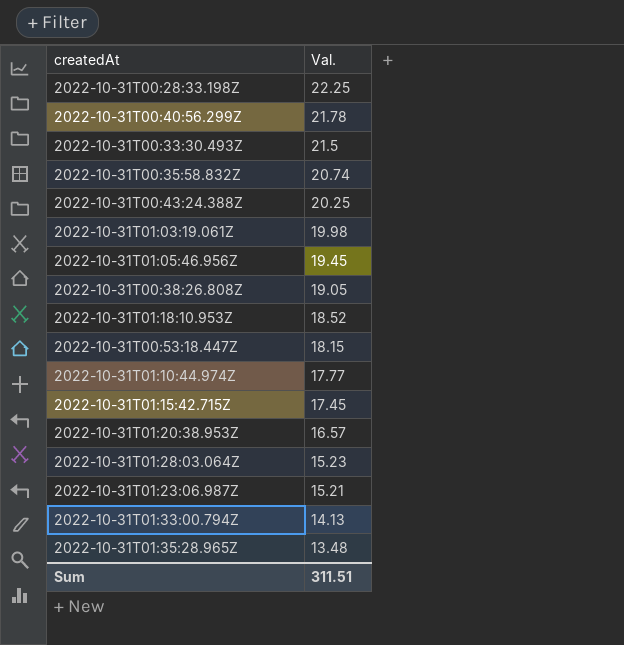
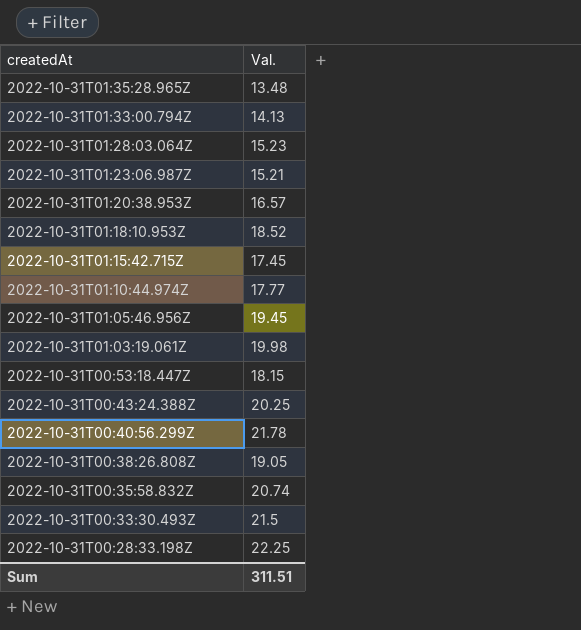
row order: Val. descending -> createdAt descending

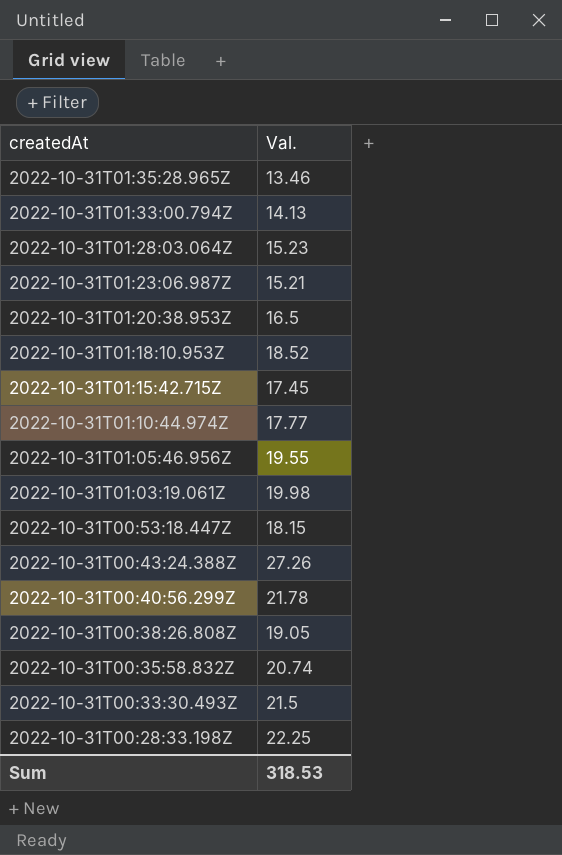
2022-10-31T01:35:28.965Z | Val.: 13.48 -> 13.46
2022-10-31T01:20:38.953Z | Val.: 16.57 -> 16.5
2022-10-31T01:05:46.956Z | Val.: 19.45 -> 19.55
2022-10-31T00:43:24.388Z | Val.: 20.25 -> 27.26
Sum | Val.: 311.51 -> 318.53

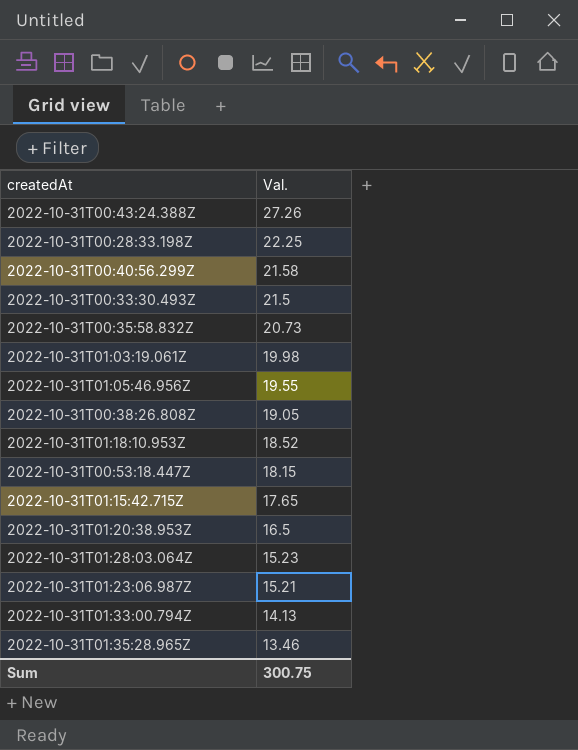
row order: createdAt descending -> Val. descending
row 2022-10-31T01:10:44.974Z: 17.77 -> none
2022-10-31T00:40:56.299Z | Val.: 21.78 -> 21.58
2022-10-31T00:35:58.832Z | Val.: 20.74 -> 20.73
2022-10-31T01:15:42.715Z | Val.: 17.45 -> 17.65
Sum | Val.: 318.53 -> 300.75

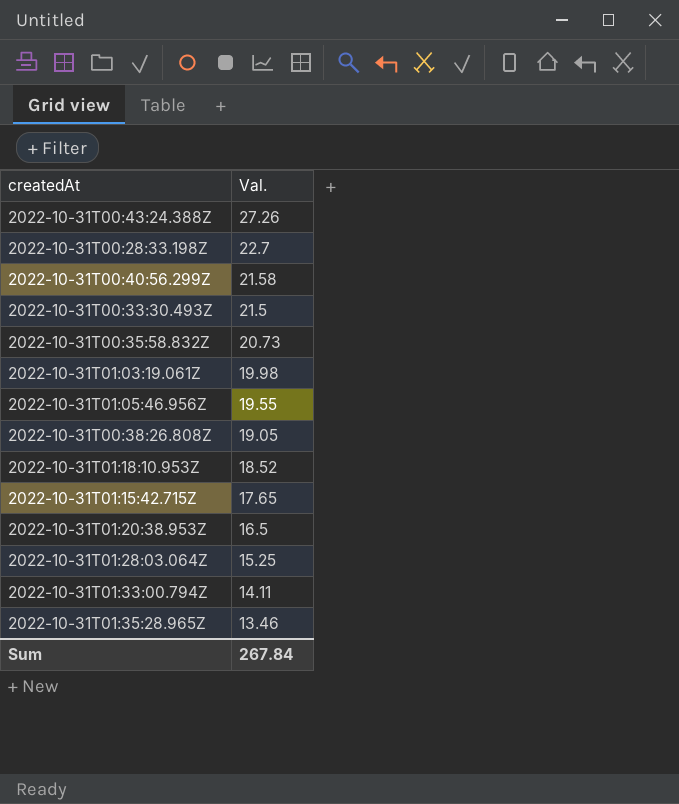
row 2022-10-31T00:53:18.447Z: 18.15 -> none
row 2022-10-31T01:23:06.987Z: 15.21 -> none
2022-10-31T00:28:33.198Z | Val.: 22.25 -> 22.7
2022-10-31T01:28:03.064Z | Val.: 15.23 -> 15.25
2022-10-31T01:33:00.794Z | Val.: 14.13 -> 14.11
Sum | Val.: 300.75 -> 267.84

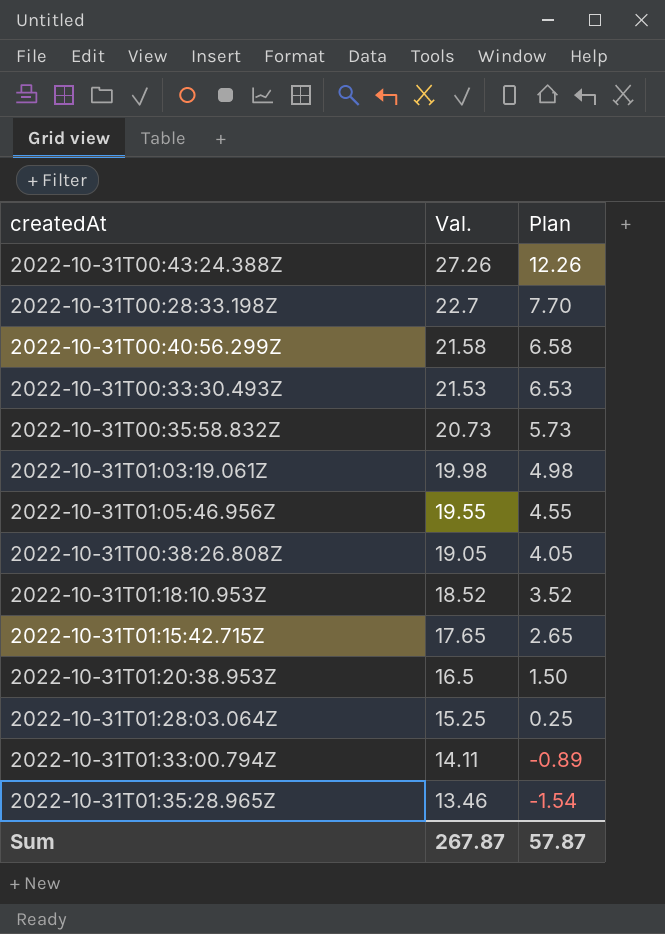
column Plan | formula: none -> [Val.] - 15
2022-10-31T00:33:30.493Z | Val.: 21.5 -> 21.53
Sum | Val.: 267.84 -> 267.87

